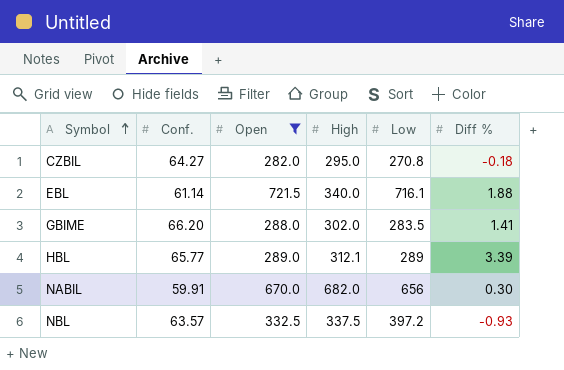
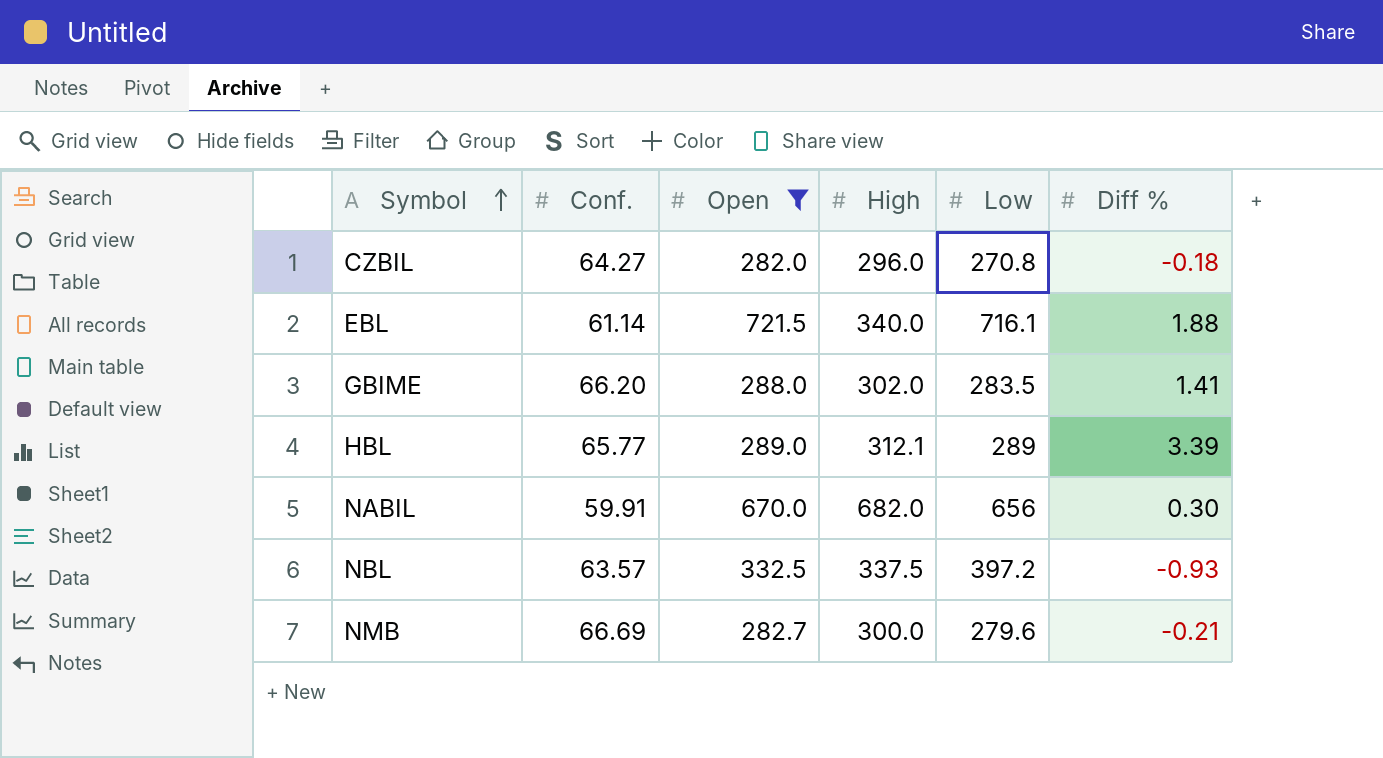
CZBIL | High: 295.0 -> 296.0
row NMB: none -> 66.69 | 282.7 | 300.0 | 279.6 | -0.21

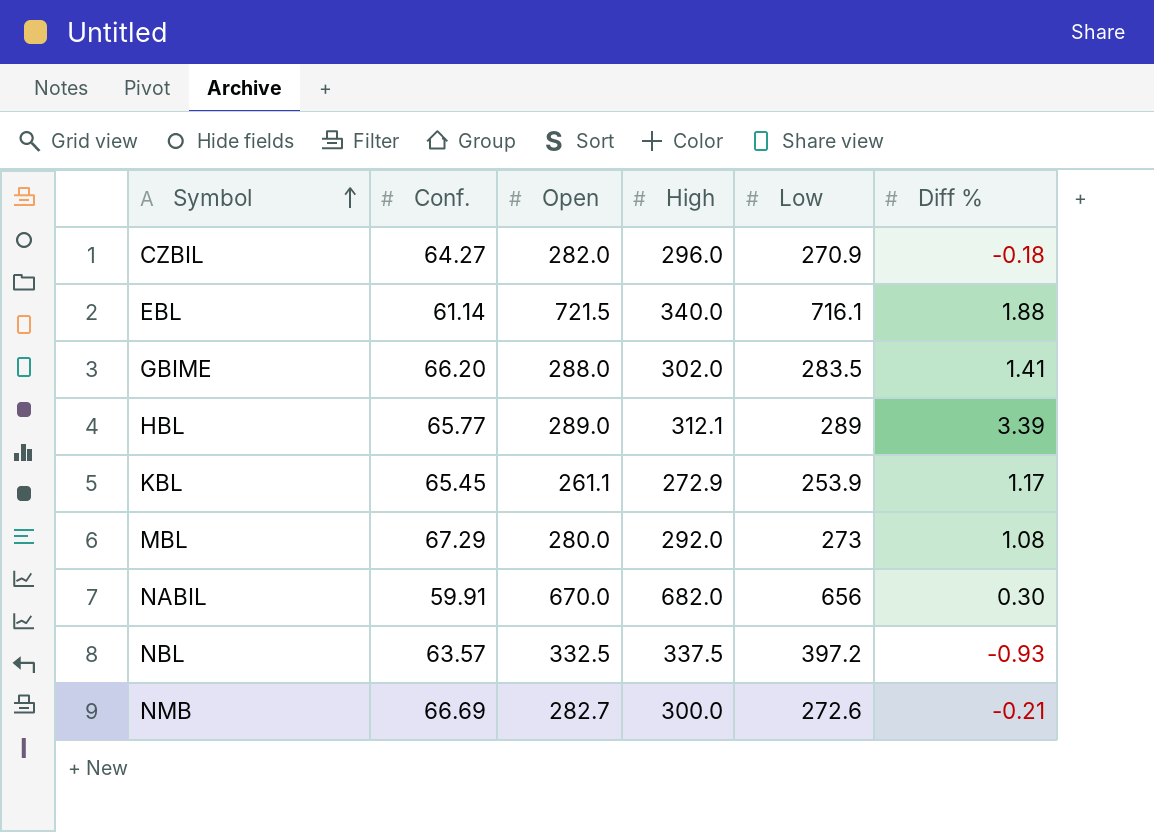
filter: Open >= 282.0 -> none
CZBIL | Low: 270.8 -> 270.9
NMB | Low: 279.6 -> 272.6

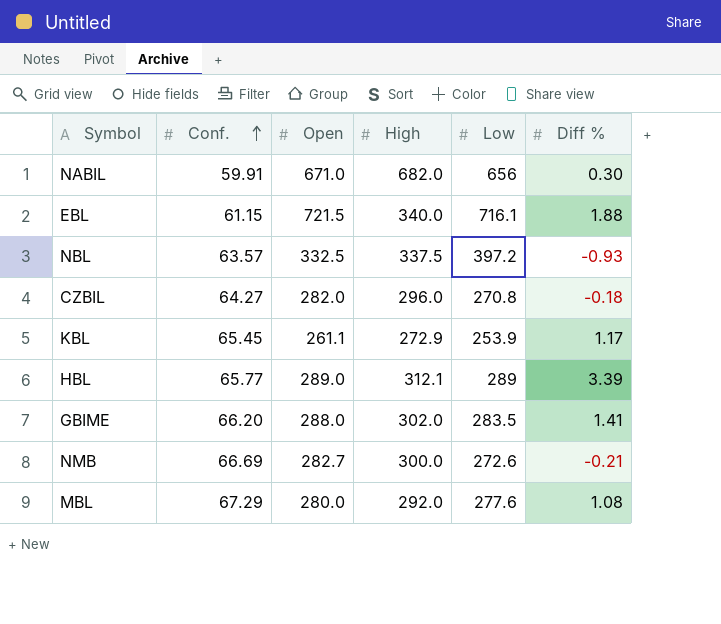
row order: Symbol ascending -> Conf. ascending
NABIL | Open: 670.0 -> 671.0
EBL | Conf.: 61.14 -> 61.15
CZBIL | Low: 270.9 -> 270.8
MBL | Low: 273 -> 277.6

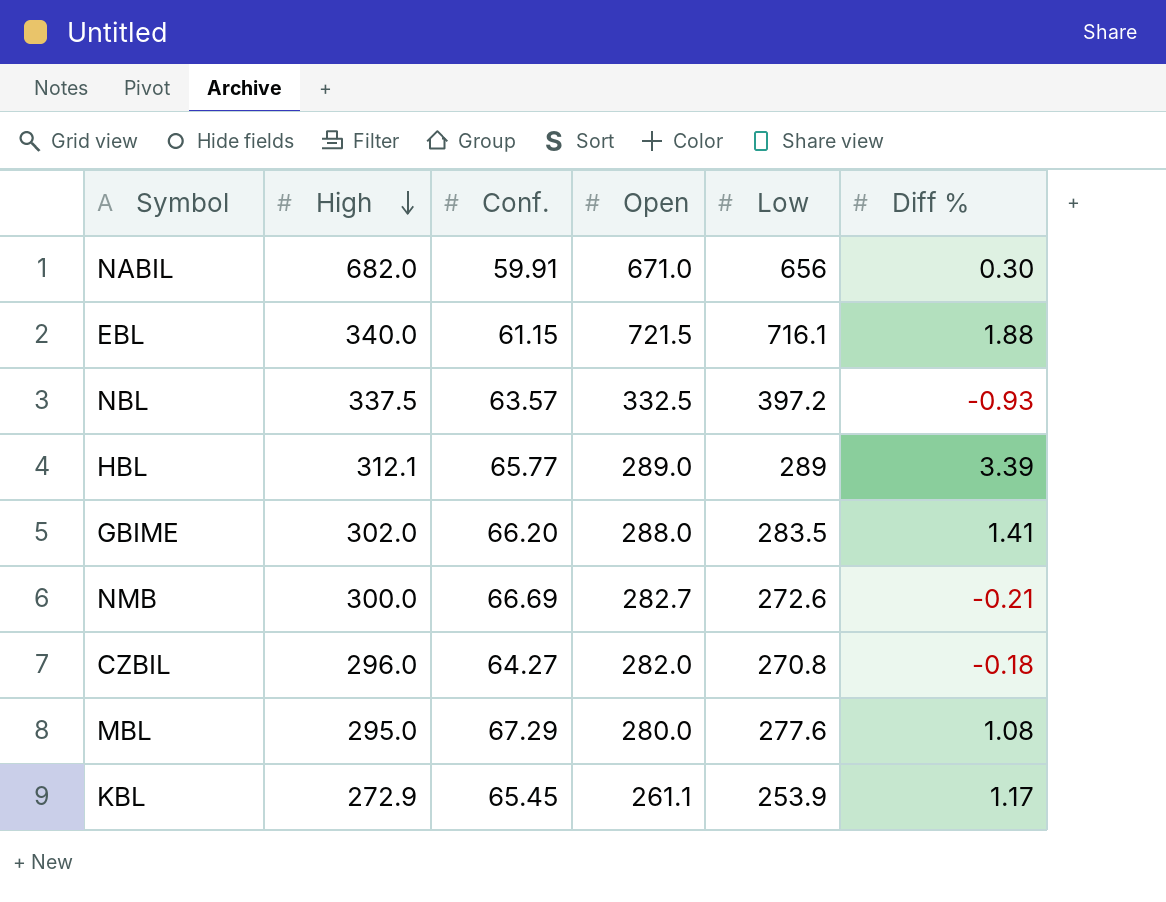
row order: Conf. ascending -> High descending
column High | position: 4 -> 2
MBL | High: 292.0 -> 295.0

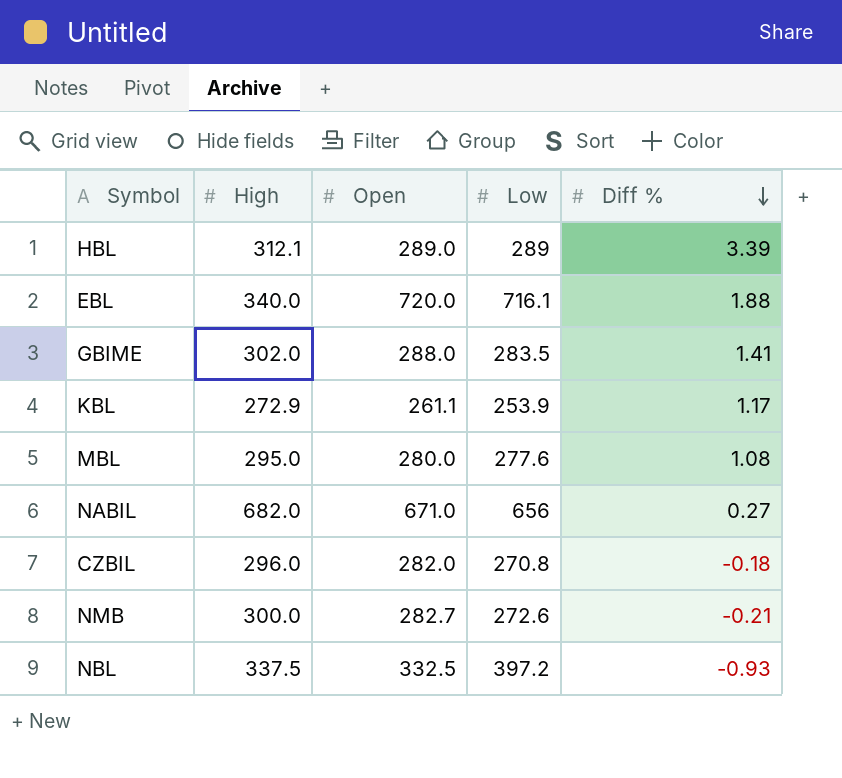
row order: High descending -> Diff % descending
column Conf. | position: 3 -> none
EBL | Open: 721.5 -> 720.0
NABIL | Diff %: 0.30 -> 0.27

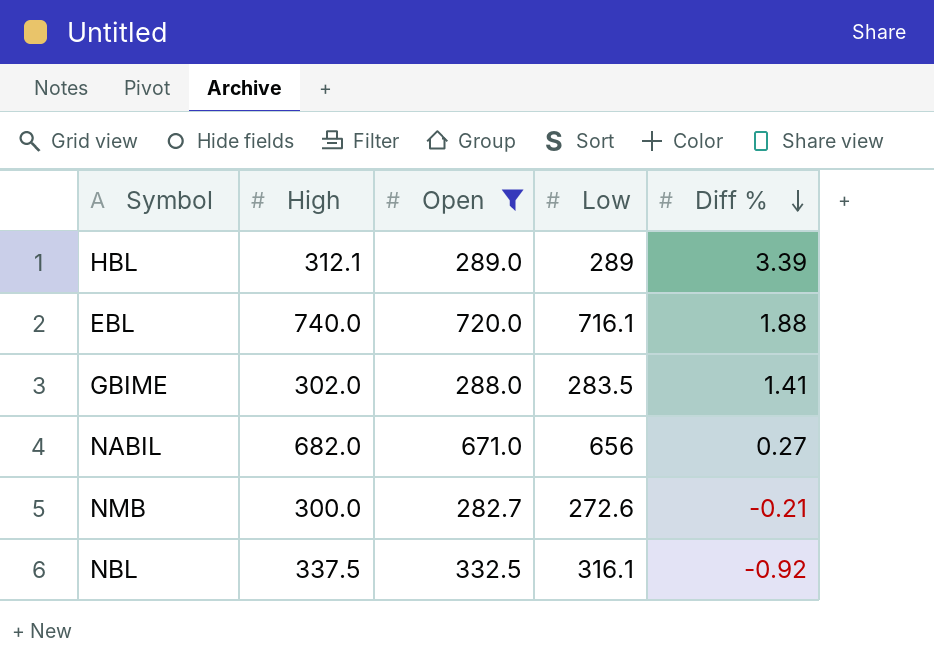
filter: none -> Open >= 282.7
EBL | High: 340.0 -> 740.0
NBL | Low: 397.2 -> 316.1
NBL | Diff %: -0.93 -> -0.92

